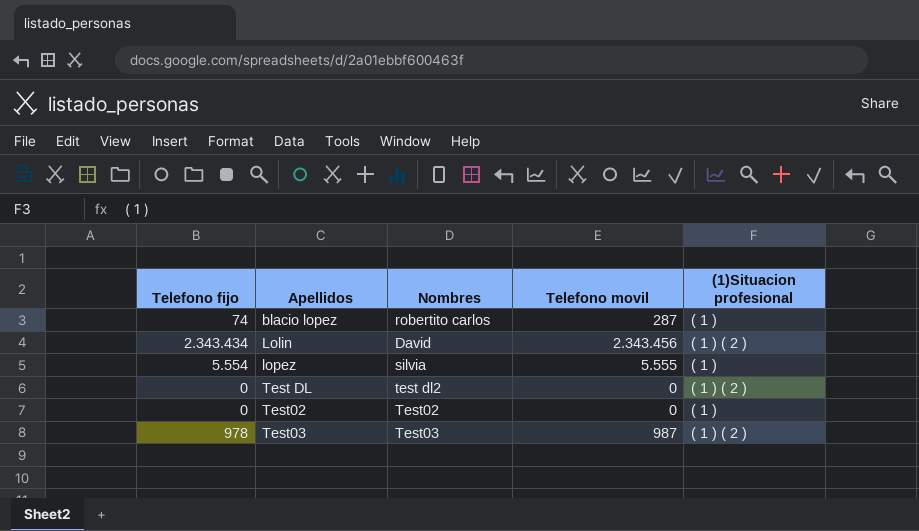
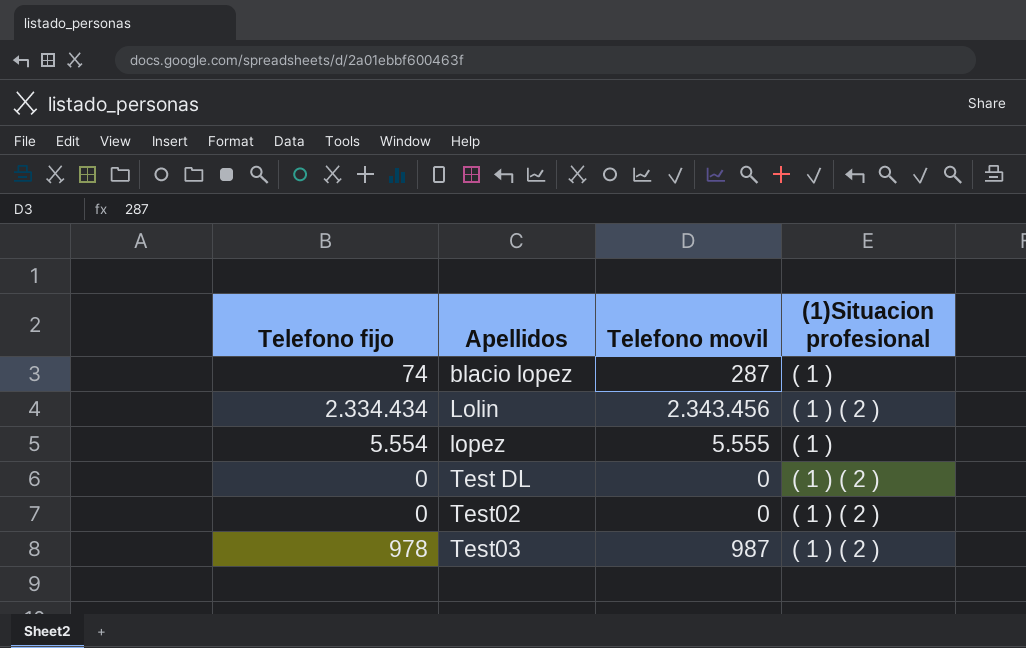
column Nombres | position: 3 -> none
Lolin | Telefono fijo: 2.343.434 -> 2.334.434
Test02 | (1)Situacion profesional: ( 1 ) -> ( 1 ) ( 2 )

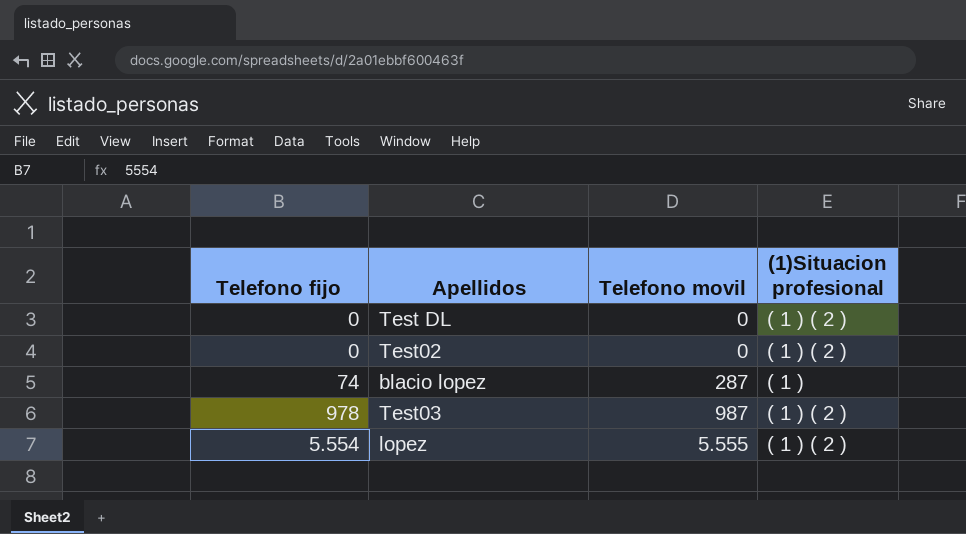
row order: none -> Telefono fijo ascending
row Lolin: 2.334.434 | 2.343.456 | ( 1 ) ( 2 ) -> none
lopez | (1)Situacion profesional: ( 1 ) -> ( 1 ) ( 2 )

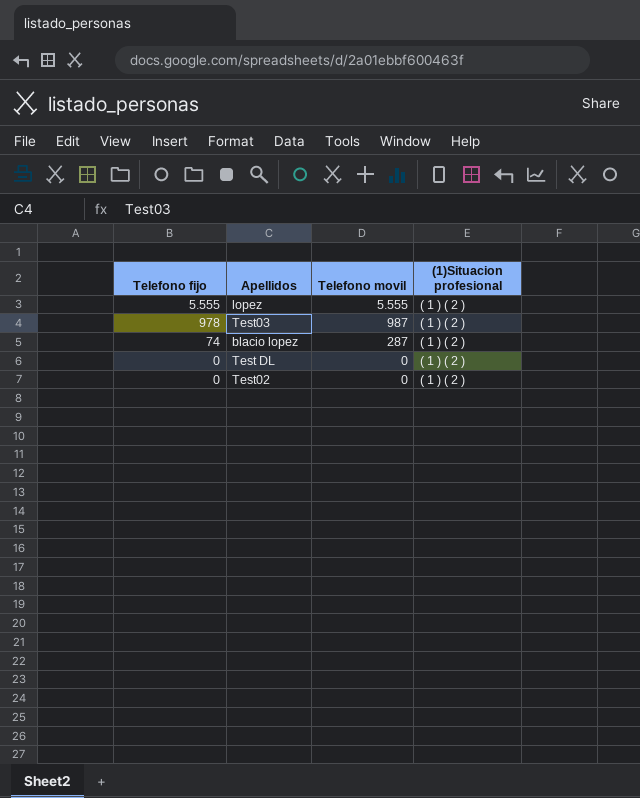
row order: Telefono fijo ascending -> Telefono fijo descending
lopez | Telefono fijo: 5.554 -> 5.555
blacio lopez | (1)Situacion profesional: ( 1 ) -> ( 1 ) ( 2 )

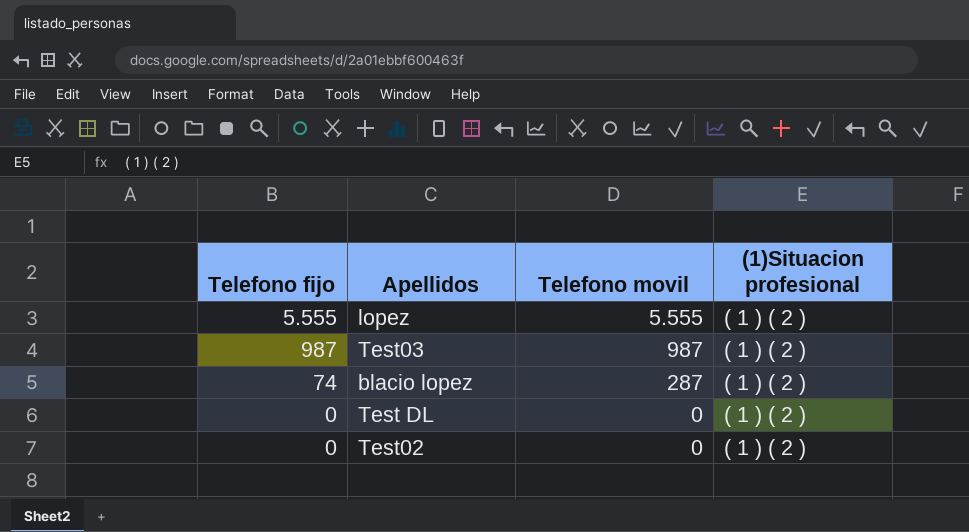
Test03 | Telefono fijo: 978 -> 987

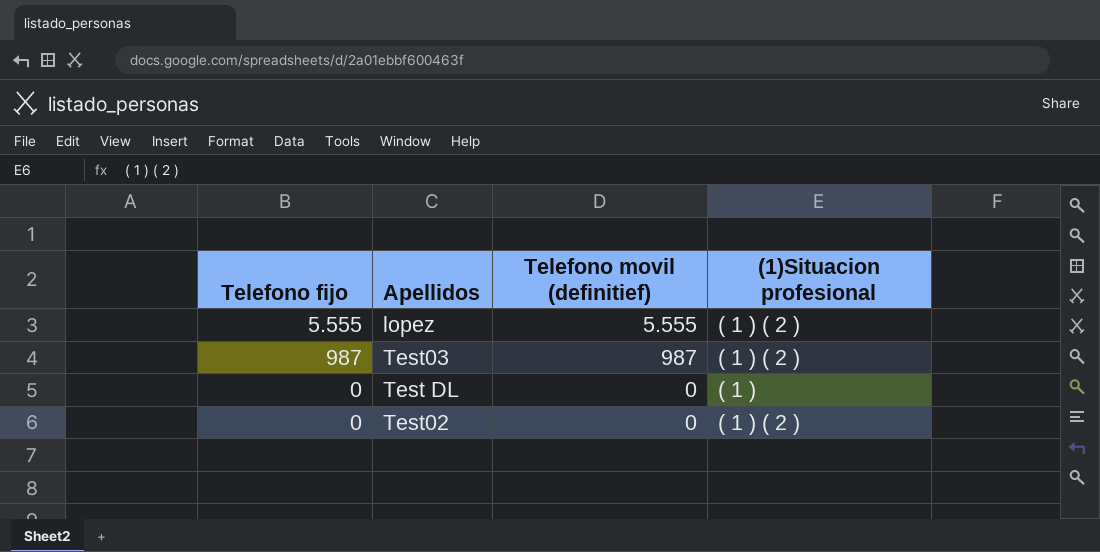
column name: Telefono movil -> Telefono movil (definitief)
row blacio lopez: 74 | 287 | ( 1 ) ( 2 ) -> none
Test DL | (1)Situacion profesional: ( 1 ) ( 2 ) -> ( 1 )

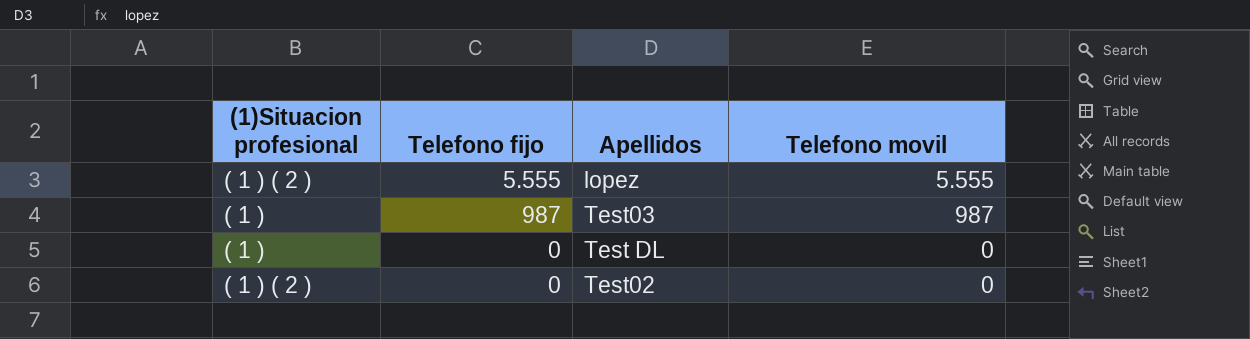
column (1)Situacion profesional | position: 4 -> 1
column name: Telefono movil (definitief) -> Telefono movil
Test03 | (1)Situacion profesional: ( 1 ) ( 2 ) -> ( 1 )

